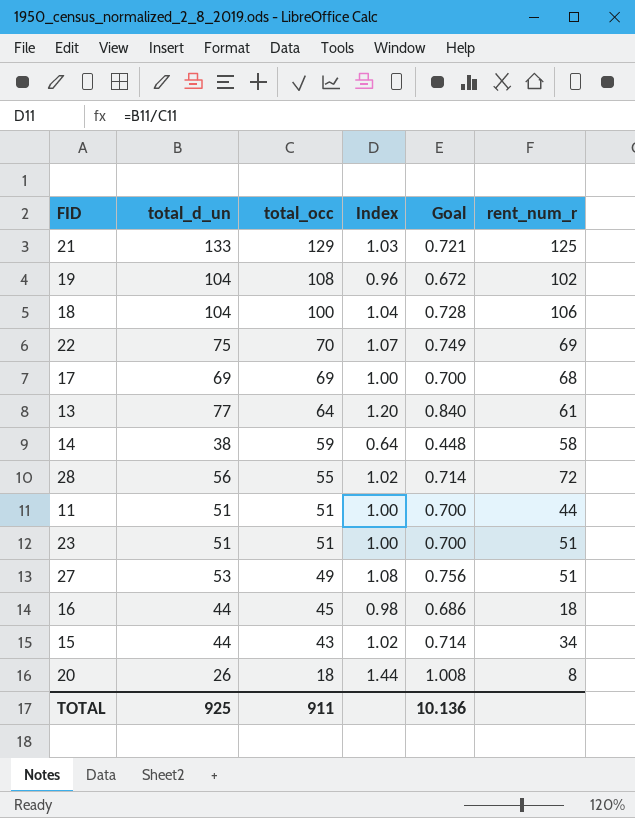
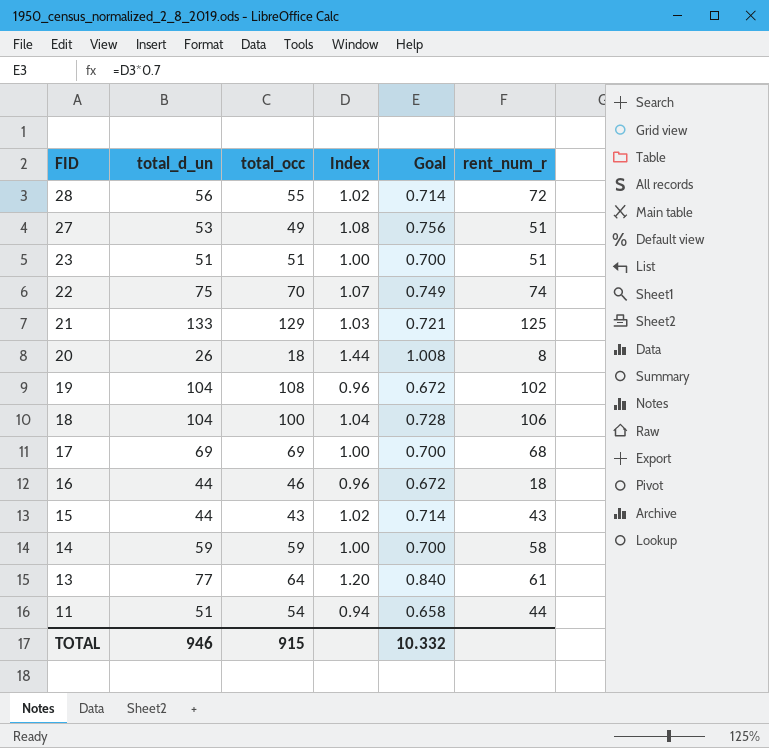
row order: total_occ descending -> FID descending
22 | rent_num_r: 69 -> 74
16 | total_occ: 45 -> 46
16 | Index: 0.98 -> 0.96
16 | Goal: 0.686 -> 0.672
15 | rent_num_r: 34 -> 43
14 | total_d_un: 38 -> 59
14 | Index: 0.64 -> 1.00
14 | Goal: 0.448 -> 0.700
11 | total_occ: 51 -> 54
11 | Index: 1.00 -> 0.94
11 | Goal: 0.700 -> 0.658
TOTAL | total_d_un: 925 -> 946
TOTAL | total_occ: 911 -> 915
TOTAL | Goal: 10.136 -> 10.332

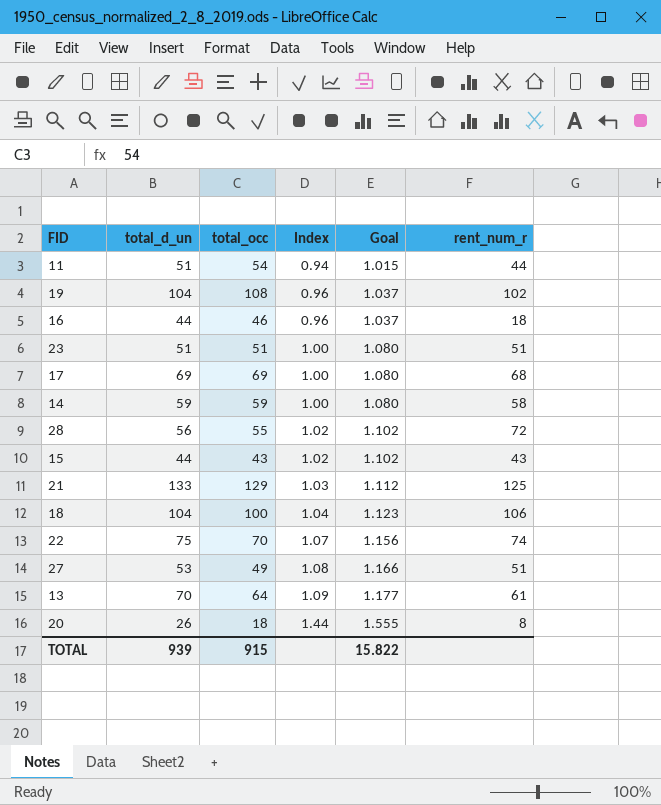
row order: FID descending -> Index ascending
column Goal | formula: [Index] * 0.7 -> [Index] * 1.08
13 | total_d_un: 77 -> 70
13 | Index: 1.20 -> 1.09
TOTAL | total_d_un: 946 -> 939
TOTAL | Goal: 10.332 -> 15.822

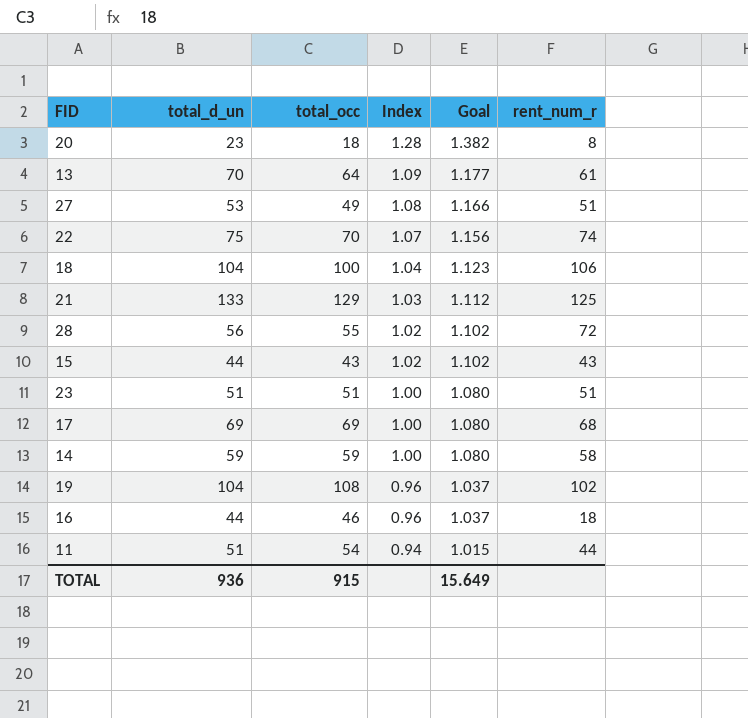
row order: Index ascending -> Index descending
20 | total_d_un: 26 -> 23
20 | Index: 1.44 -> 1.28
20 | Goal: 1.555 -> 1.382
TOTAL | total_d_un: 939 -> 936
TOTAL | Goal: 15.822 -> 15.649

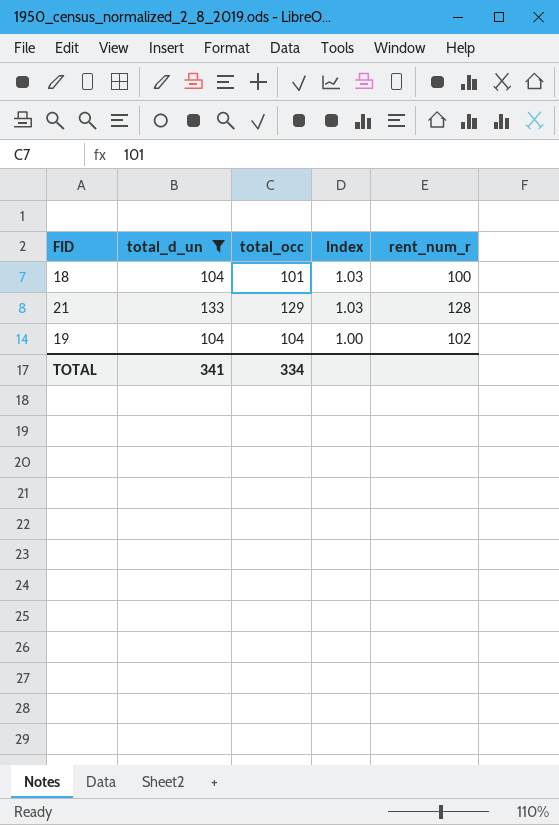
filter: none -> total_d_un >= 104
column Goal | formula: [Index] * 1.08 -> none
18 | total_occ: 100 -> 101
18 | Index: 1.04 -> 1.03
18 | rent_num_r: 106 -> 100
21 | rent_num_r: 125 -> 128
19 | total_occ: 108 -> 104
19 | Index: 0.96 -> 1.00
TOTAL | total_d_un: 936 -> 341
TOTAL | total_occ: 915 -> 334

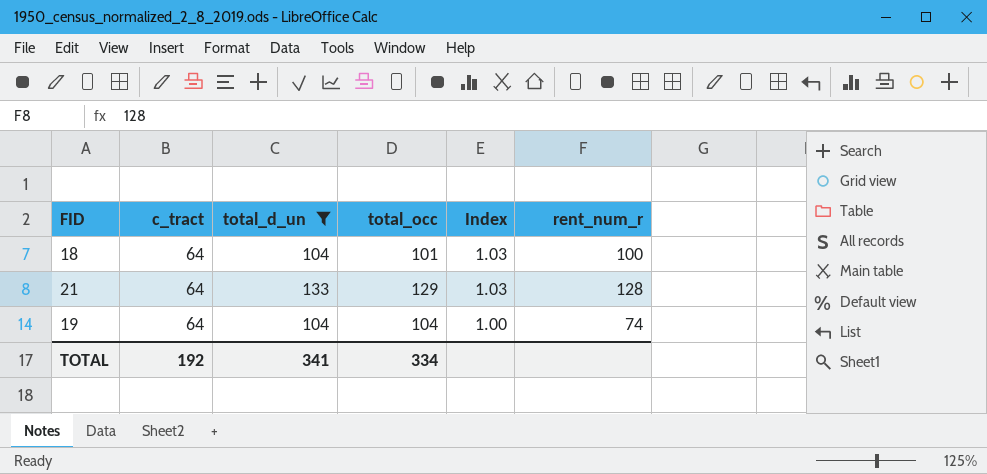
column c_tract | position: none -> 2
19 | rent_num_r: 102 -> 74

